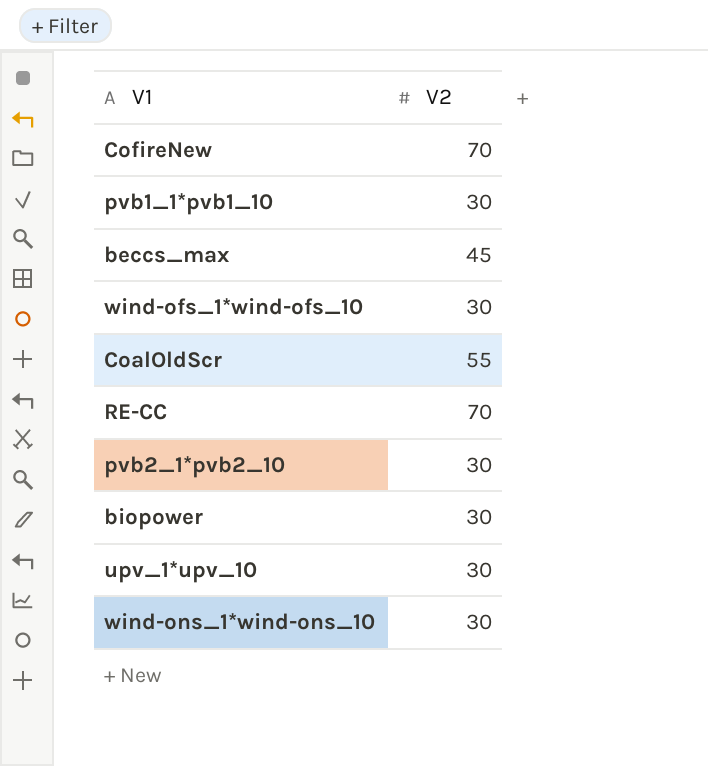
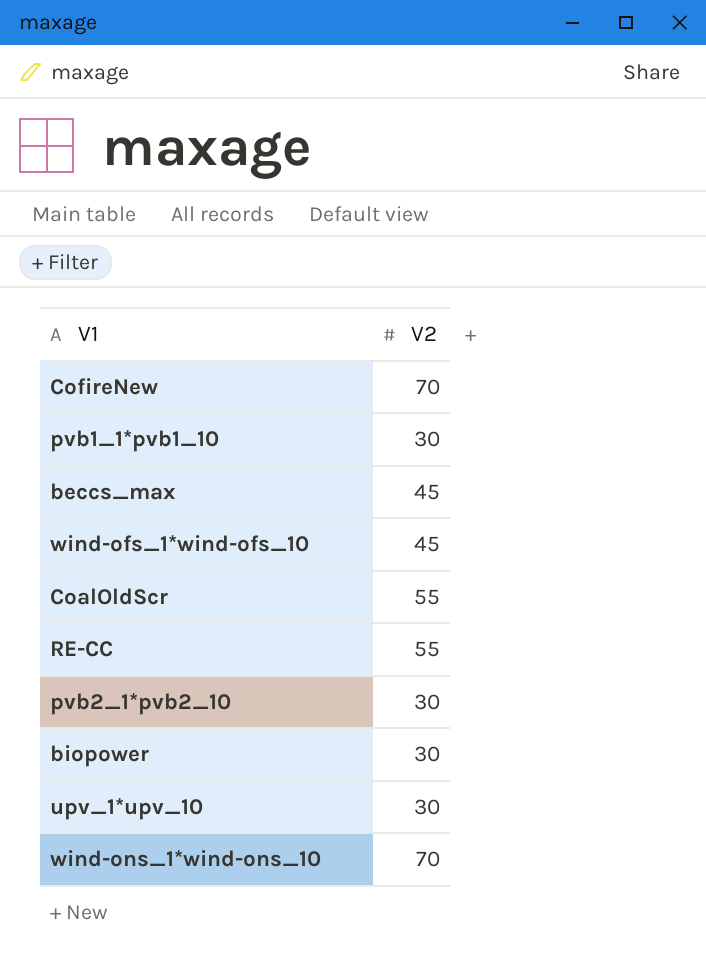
wind-ofs_1*wind-ofs_10 | V2: 30 -> 45
RE-CC | V2: 70 -> 55
wind-ons_1*wind-ons_10 | V2: 30 -> 70

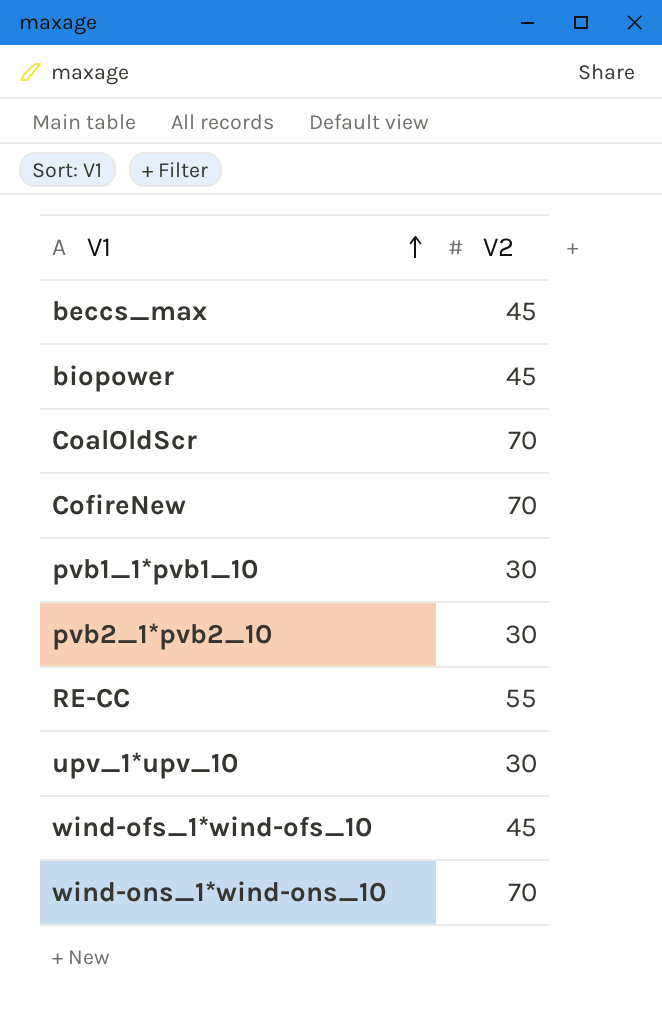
row order: none -> V1 ascending
biopower | V2: 30 -> 45
CoalOldScr | V2: 55 -> 70

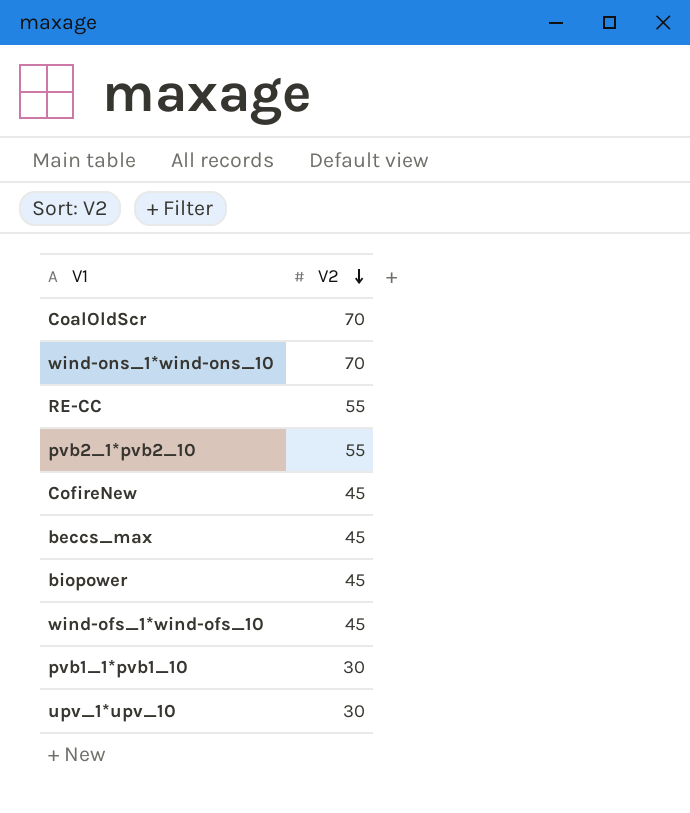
row order: V1 ascending -> V2 descending
pvb2_1*pvb2_10 | V2: 30 -> 55
CofireNew | V2: 70 -> 45

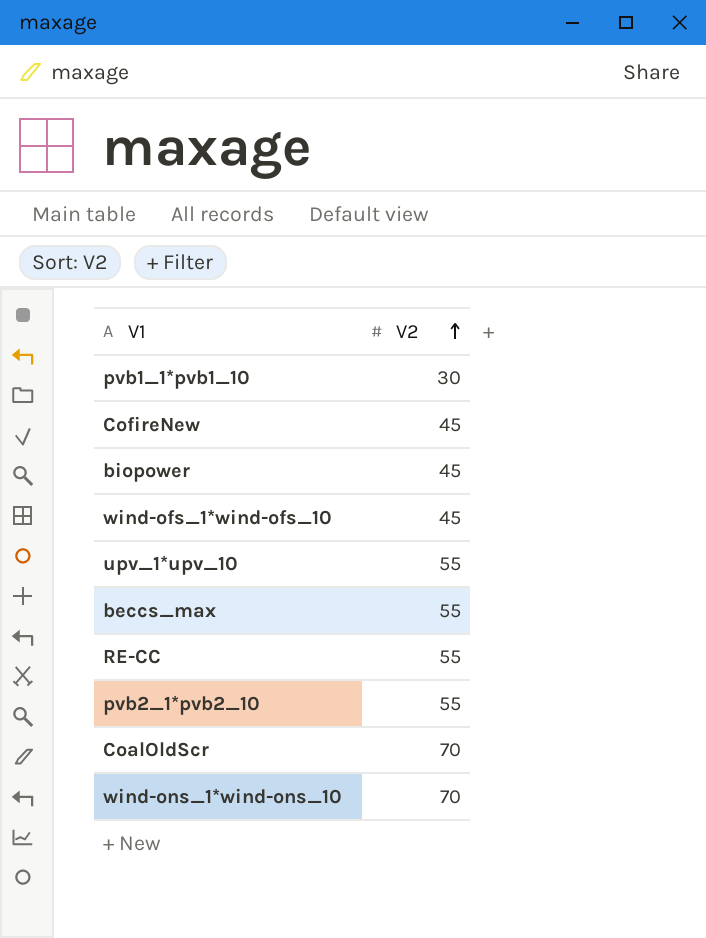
row order: V2 descending -> V2 ascending
upv_1*upv_10 | V2: 30 -> 55
beccs_max | V2: 45 -> 55

